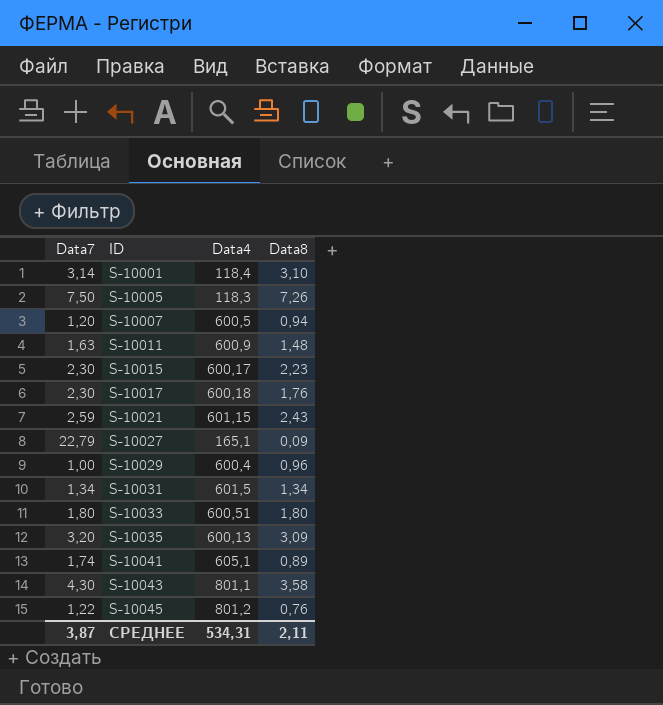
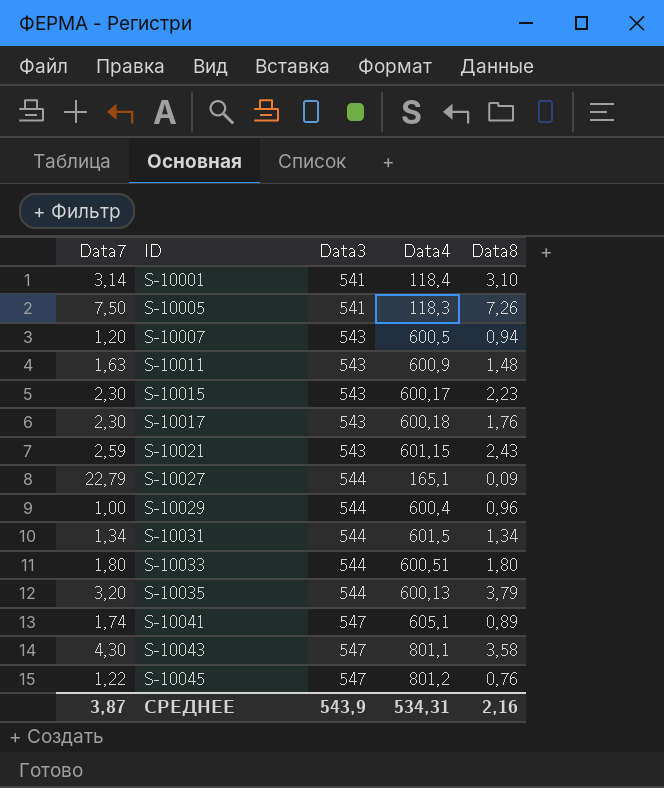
column Data3 | position: none -> 3
S-10035 | Data8: 3,09 -> 3,79
СРЕДНЕЕ | Data8: 2,11 -> 2,16

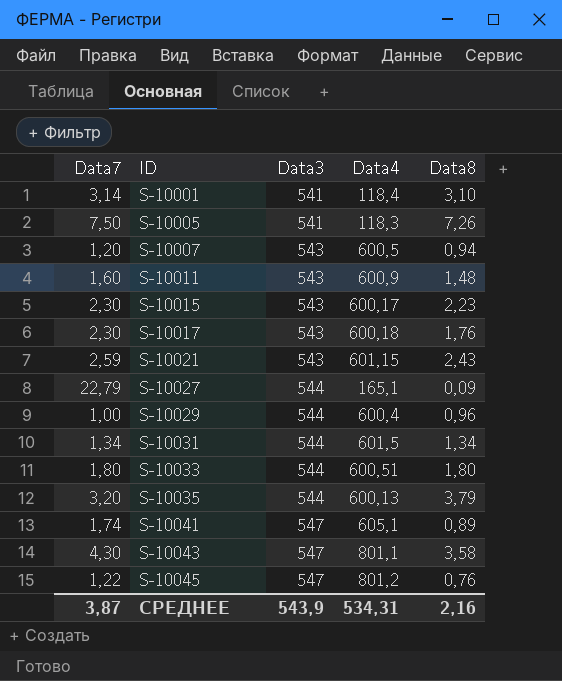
S-10011 | Data7: 1,63 -> 1,60

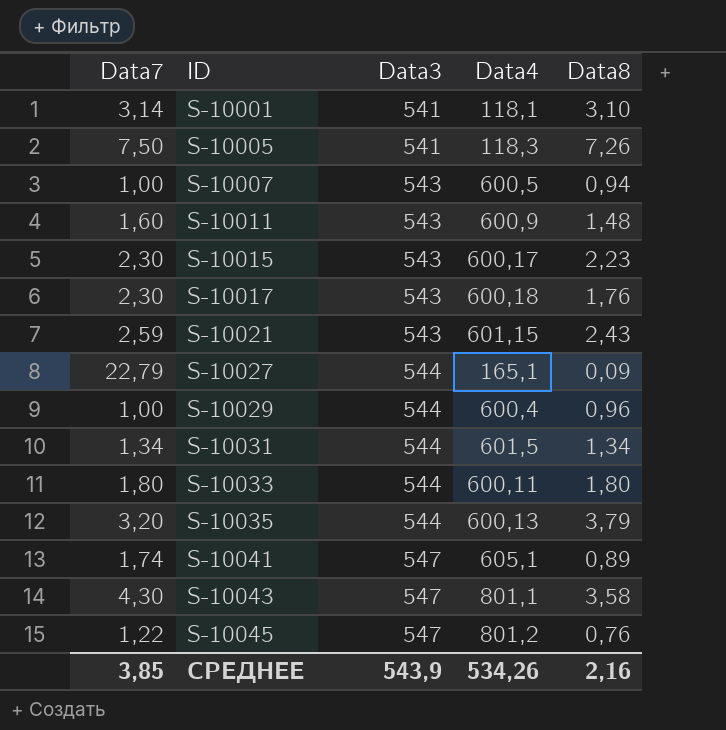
S-10001 | Data4: 118,4 -> 118,1
S-10007 | Data7: 1,20 -> 1,00
S-10033 | Data4: 600,51 -> 600,11
СРЕДНЕЕ | Data7: 3,87 -> 3,85
СРЕДНЕЕ | Data4: 534,31 -> 534,26

